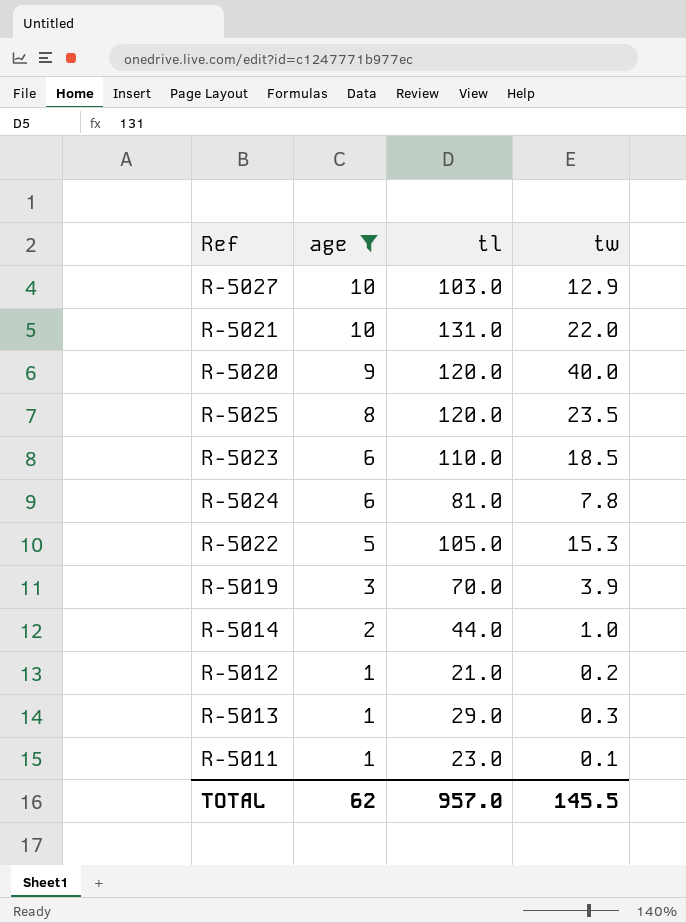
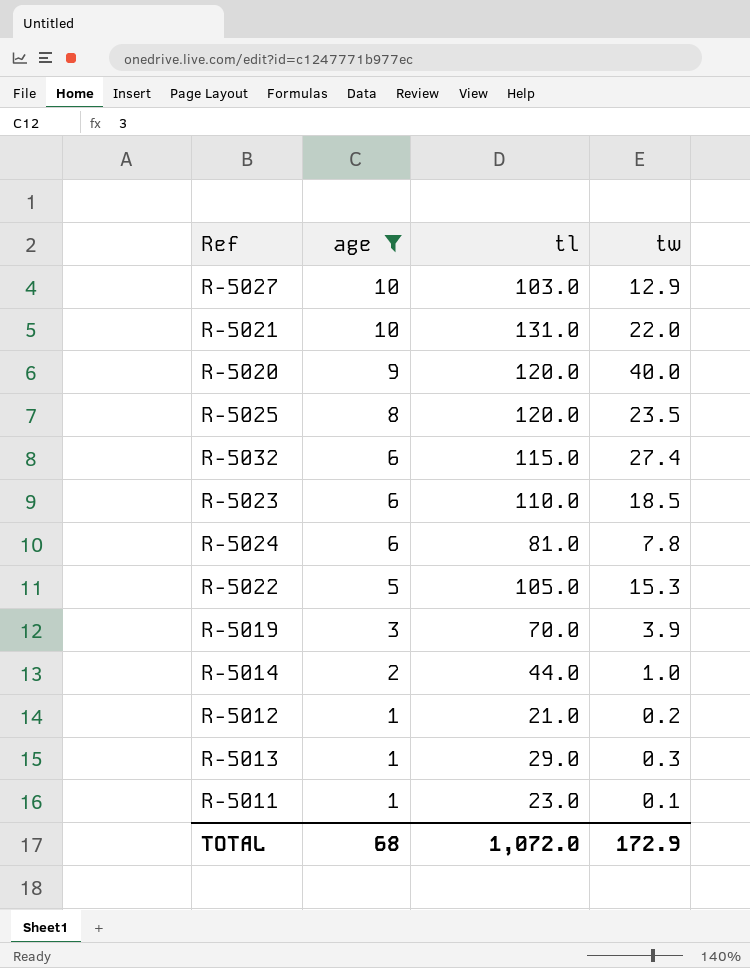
row R-5032: none -> 6 | 115.0 | 27.4
TOTAL | age: 62 -> 68
TOTAL | tl: 957.0 -> 1,072.0
TOTAL | tw: 145.5 -> 172.9

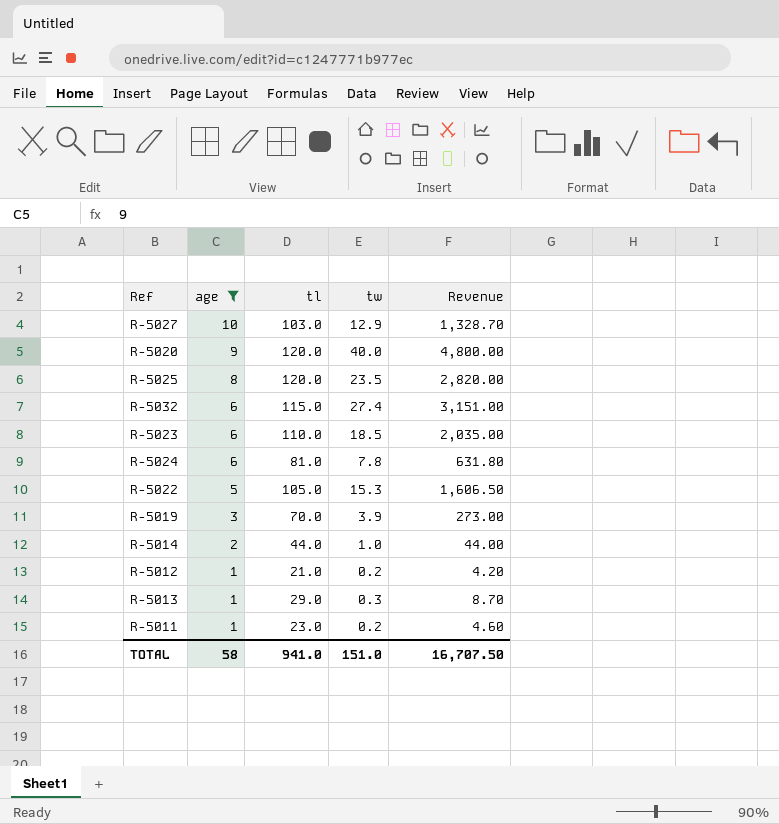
column Revenue | formula: none -> [tl] * [tw]
row R-5021: 10 | 131.0 | 22.0 -> none
R-5011 | tw: 0.1 -> 0.2
TOTAL | age: 68 -> 58
TOTAL | tl: 1,072.0 -> 941.0
TOTAL | tw: 172.9 -> 151.0

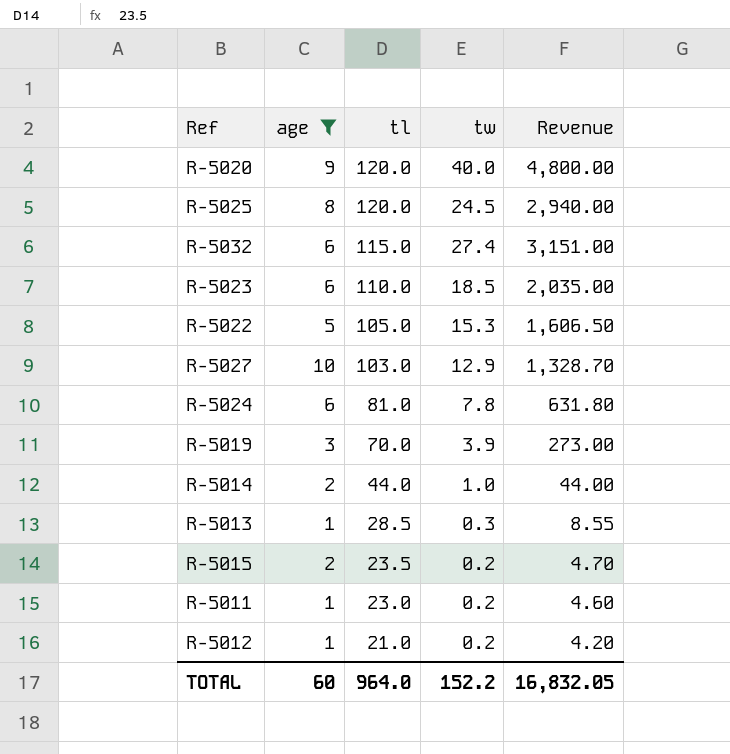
row order: age descending -> tl descending
R-5025 | tw: 23.5 -> 24.5
R-5025 | Revenue: 2,820.00 -> 2,940.00
R-5013 | tl: 29.0 -> 28.5
R-5013 | Revenue: 8.70 -> 8.55
row R-5015: none -> 2 | 23.5 | 0.2 | 4.70
TOTAL | age: 58 -> 60
TOTAL | tl: 941.0 -> 964.0
TOTAL | tw: 151.0 -> 152.2
TOTAL | Revenue: 16,707.50 -> 16,832.05

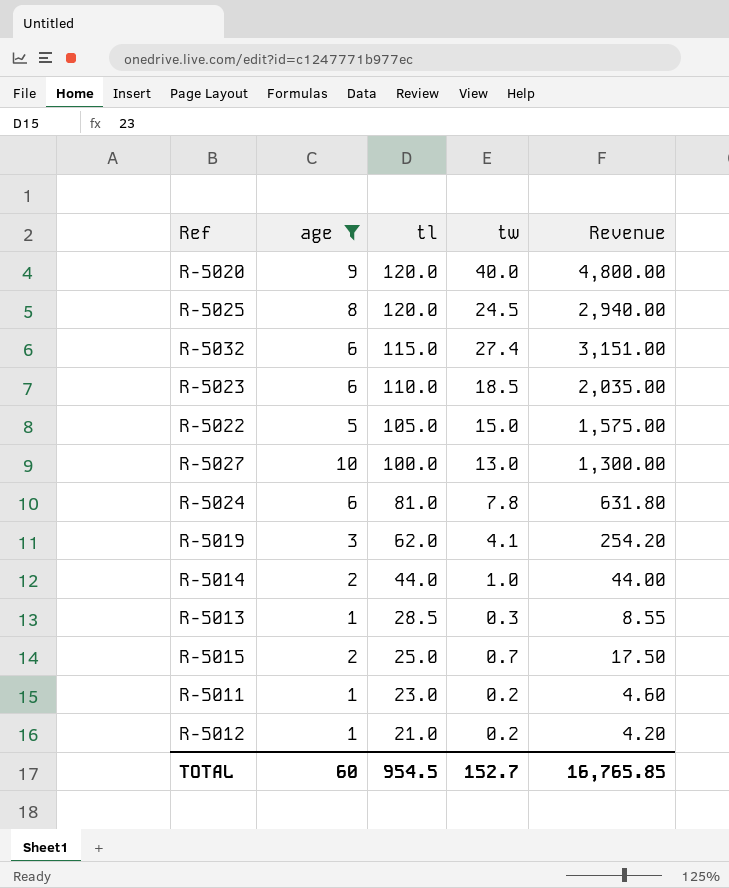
R-5022 | tw: 15.3 -> 15.0
R-5022 | Revenue: 1,606.50 -> 1,575.00
R-5027 | tl: 103.0 -> 100.0
R-5027 | tw: 12.9 -> 13.0
R-5027 | Revenue: 1,328.70 -> 1,300.00
R-5019 | tl: 70.0 -> 62.0
R-5019 | tw: 3.9 -> 4.1
R-5019 | Revenue: 273.00 -> 254.20
R-5015 | tl: 23.5 -> 25.0
R-5015 | tw: 0.2 -> 0.7
R-5015 | Revenue: 4.70 -> 17.50
TOTAL | tl: 964.0 -> 954.5
TOTAL | tw: 152.2 -> 152.7
TOTAL | Revenue: 16,832.05 -> 16,765.85

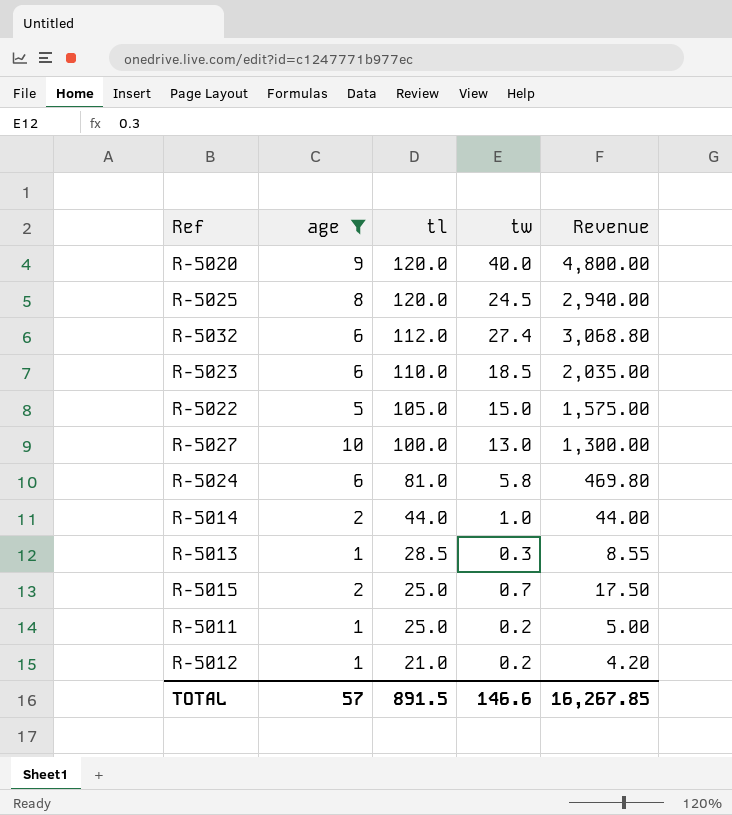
row R-5019: 3 | 62.0 | 4.1 | 254.20 -> none
R-5032 | tl: 115.0 -> 112.0
R-5032 | Revenue: 3,151.00 -> 3,068.80
R-5024 | tw: 7.8 -> 5.8
R-5024 | Revenue: 631.80 -> 469.80
R-5011 | tl: 23.0 -> 25.0
R-5011 | Revenue: 4.60 -> 5.00
TOTAL | age: 60 -> 57
TOTAL | tl: 954.5 -> 891.5
TOTAL | tw: 152.7 -> 146.6
TOTAL | Revenue: 16,765.85 -> 16,267.85

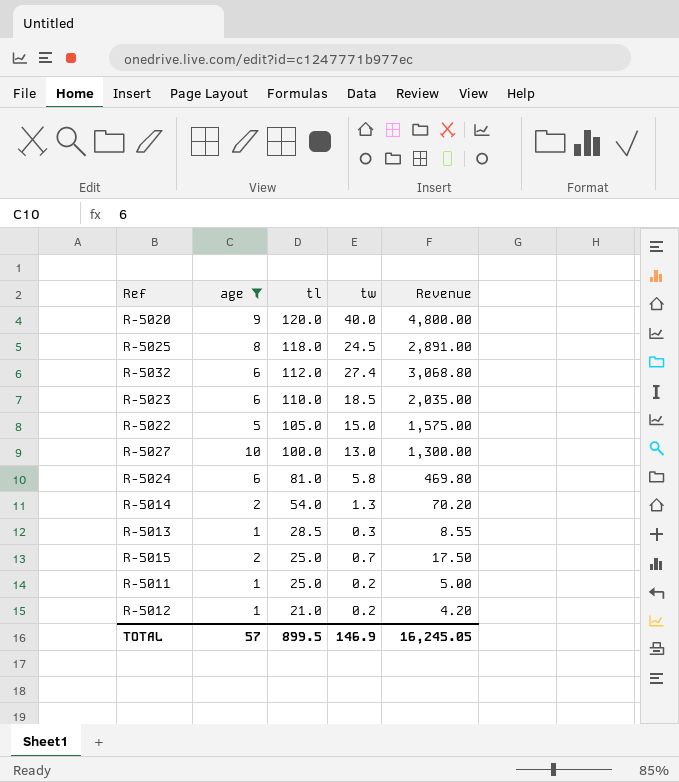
R-5025 | tl: 120.0 -> 118.0
R-5025 | Revenue: 2,940.00 -> 2,891.00
R-5014 | tl: 44.0 -> 54.0
R-5014 | tw: 1.0 -> 1.3
R-5014 | Revenue: 44.00 -> 70.20
TOTAL | tl: 891.5 -> 899.5
TOTAL | tw: 146.6 -> 146.9
TOTAL | Revenue: 16,267.85 -> 16,245.05

